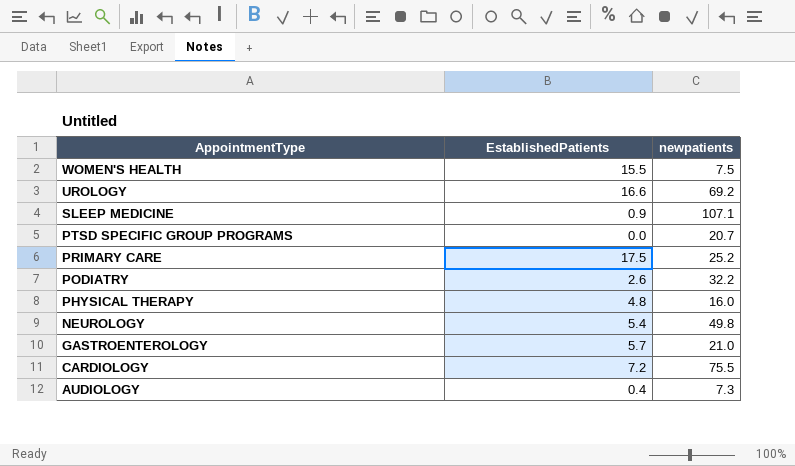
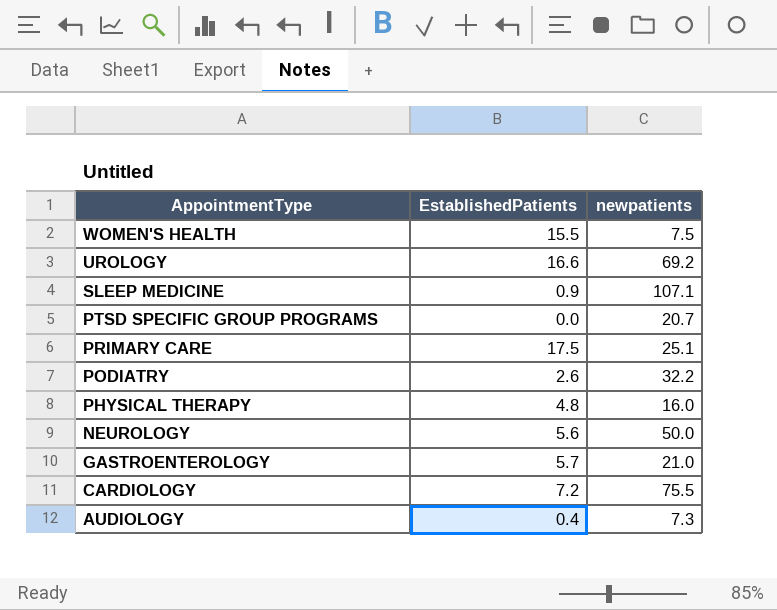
PRIMARY CARE | newpatients: 25.2 -> 25.1
NEUROLOGY | EstablishedPatients: 5.4 -> 5.6
NEUROLOGY | newpatients: 49.8 -> 50.0

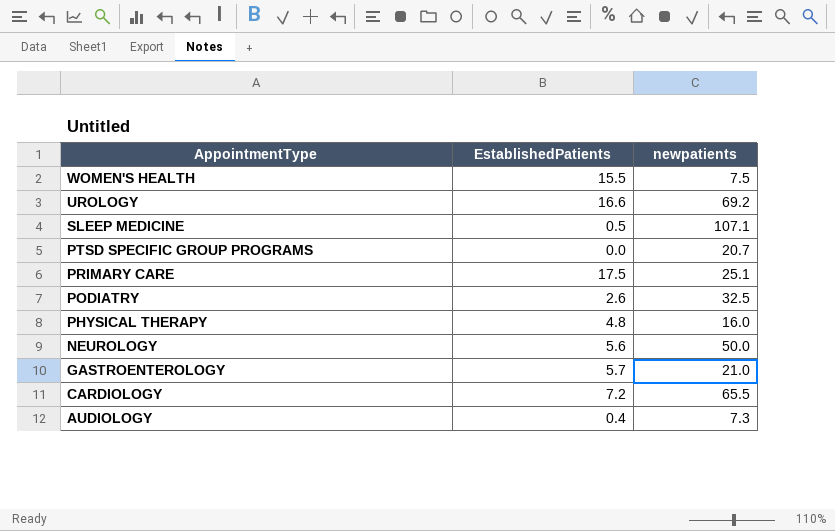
SLEEP MEDICINE | EstablishedPatients: 0.9 -> 0.5
PODIATRY | newpatients: 32.2 -> 32.5
CARDIOLOGY | newpatients: 75.5 -> 65.5

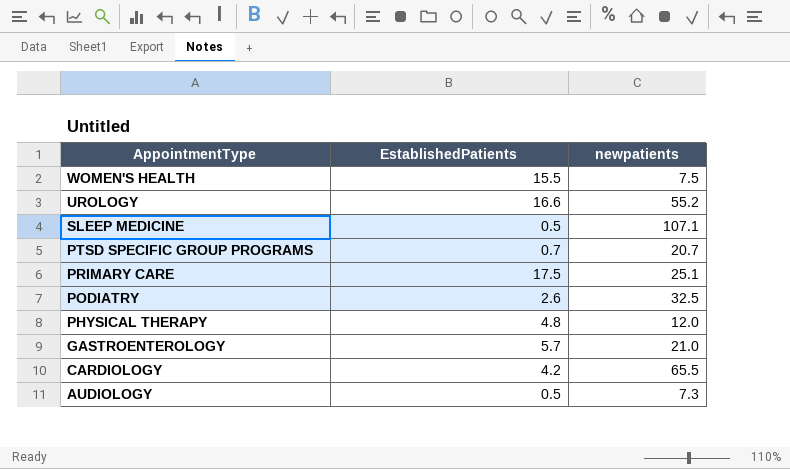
row NEUROLOGY: 5.6 | 50.0 -> none
UROLOGY | newpatients: 69.2 -> 55.2
PTSD SPECIFIC GROUP PROGRAMS | EstablishedPatients: 0.0 -> 0.7
PHYSICAL THERAPY | newpatients: 16.0 -> 12.0
CARDIOLOGY | EstablishedPatients: 7.2 -> 4.2
AUDIOLOGY | EstablishedPatients: 0.4 -> 0.5

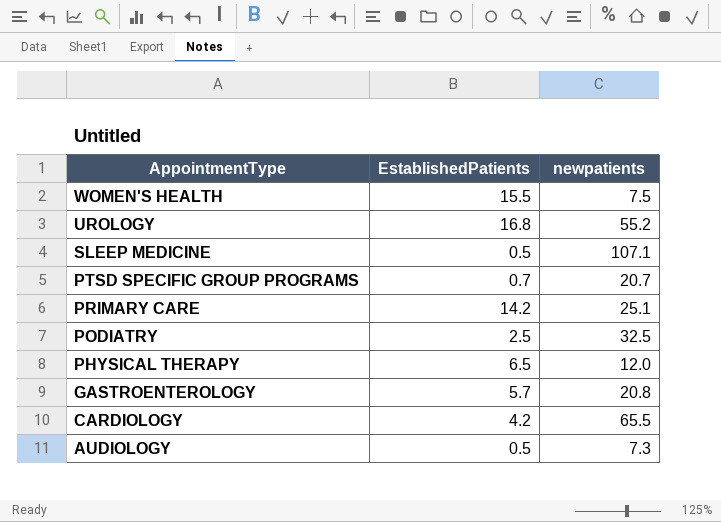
UROLOGY | EstablishedPatients: 16.6 -> 16.8
PRIMARY CARE | EstablishedPatients: 17.5 -> 14.2
PODIATRY | EstablishedPatients: 2.6 -> 2.5
PHYSICAL THERAPY | EstablishedPatients: 4.8 -> 6.5
GASTROENTEROLOGY | newpatients: 21.0 -> 20.8

